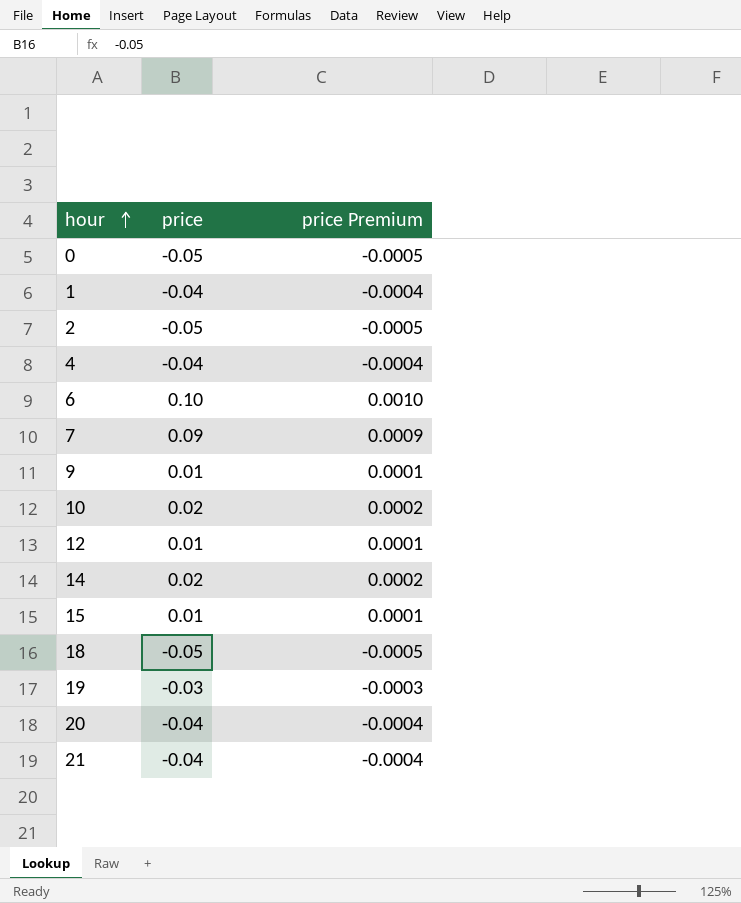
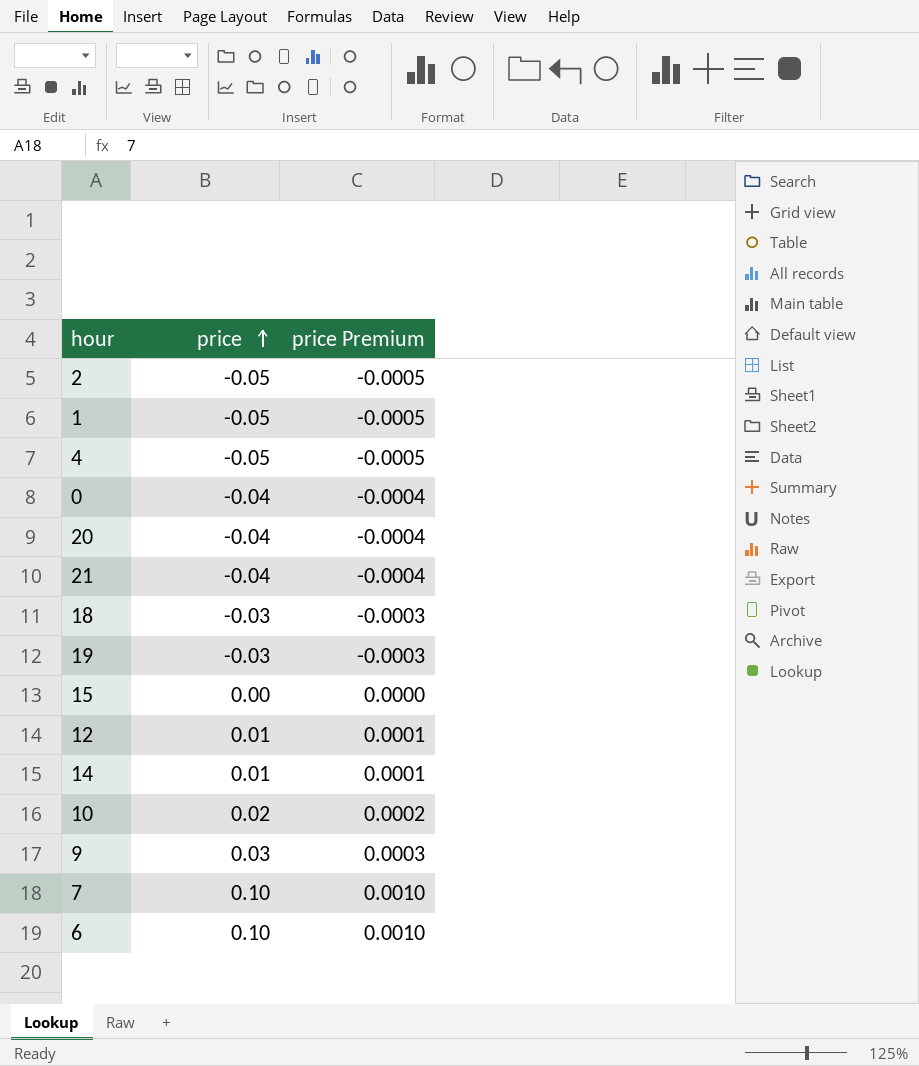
row order: hour ascending -> price ascending
1 | price: -0.04 -> -0.05
1 | price Premium: -0.0004 -> -0.0005
4 | price: -0.04 -> -0.05
4 | price Premium: -0.0004 -> -0.0005
0 | price: -0.05 -> -0.04
0 | price Premium: -0.0005 -> -0.0004
18 | price: -0.05 -> -0.03
18 | price Premium: -0.0005 -> -0.0003
15 | price: 0.01 -> 0.00
15 | price Premium: 0.0001 -> 0.0000
14 | price: 0.02 -> 0.01
14 | price Premium: 0.0002 -> 0.0001
9 | price: 0.01 -> 0.03
9 | price Premium: 0.0001 -> 0.0003
7 | price: 0.09 -> 0.10
7 | price Premium: 0.0009 -> 0.0010

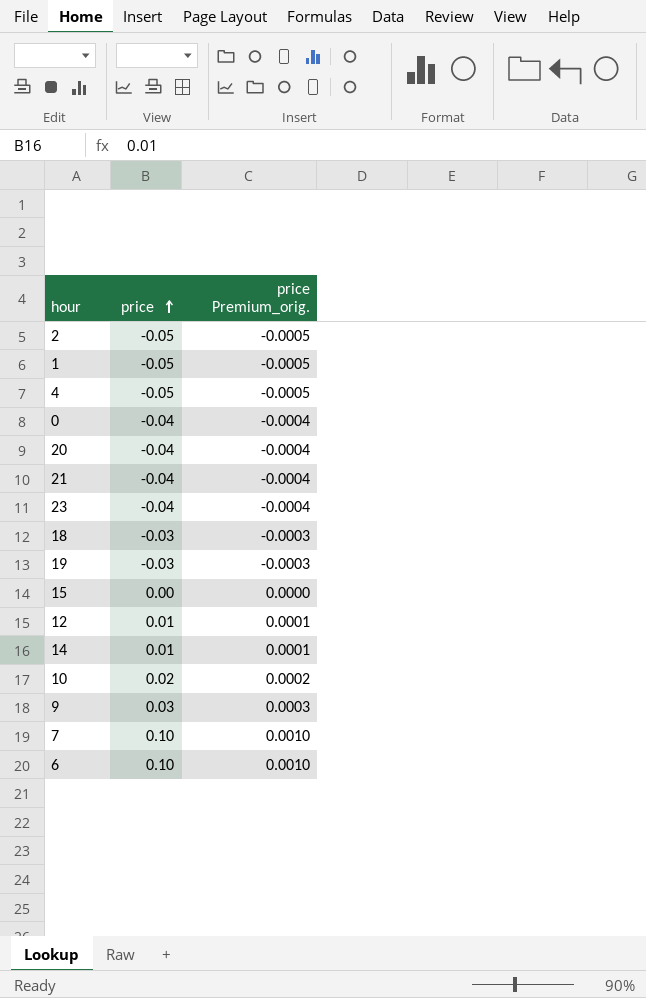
column name: price Premium -> price Premium_orig.
row 23: none -> -0.04 | -0.0004

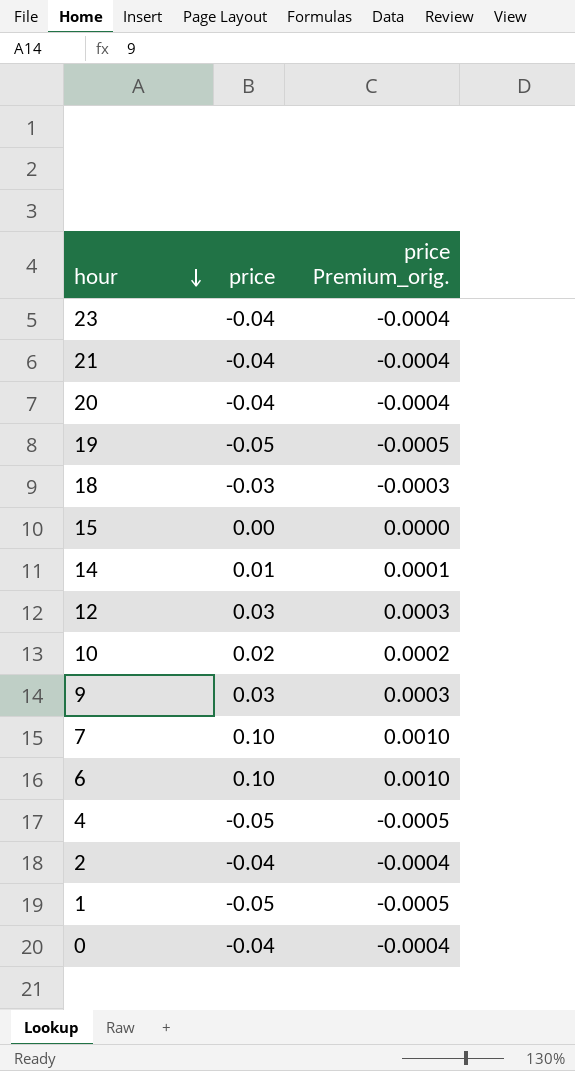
row order: price ascending -> hour descending
19 | price: -0.03 -> -0.05
19 | price Premium_orig.: -0.0003 -> -0.0005
12 | price: 0.01 -> 0.03
12 | price Premium_orig.: 0.0001 -> 0.0003
2 | price: -0.05 -> -0.04
2 | price Premium_orig.: -0.0005 -> -0.0004

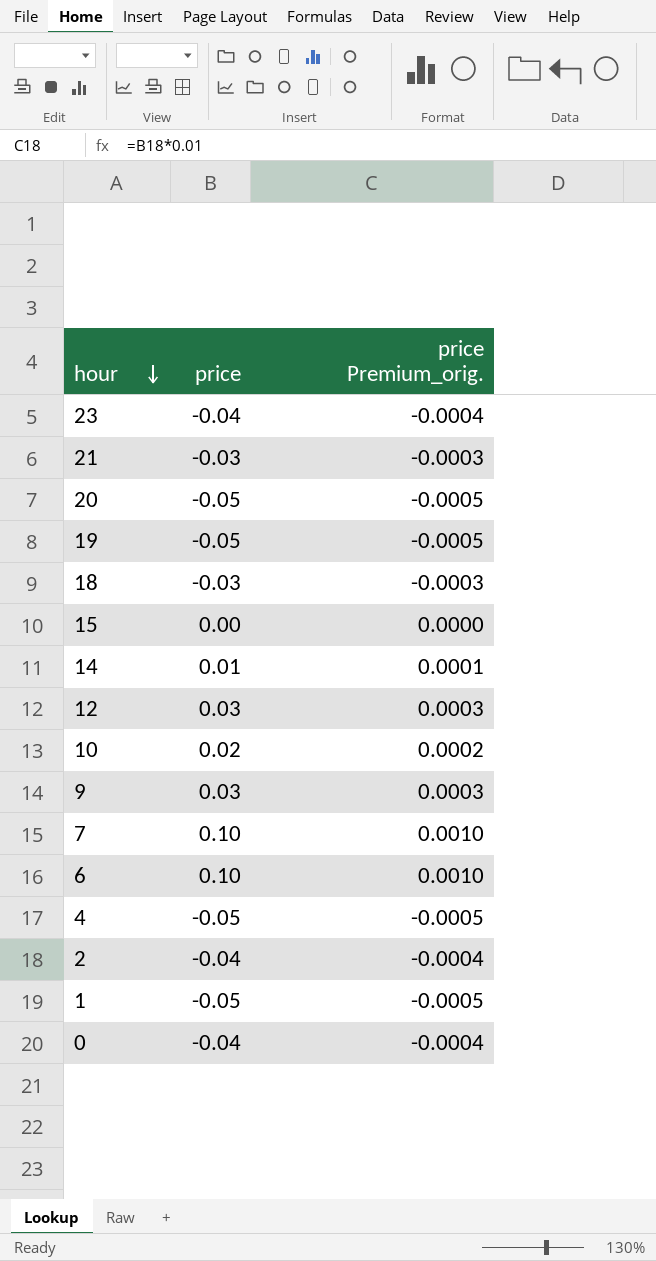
21 | price: -0.04 -> -0.03
21 | price Premium_orig.: -0.0004 -> -0.0003
20 | price: -0.04 -> -0.05
20 | price Premium_orig.: -0.0004 -> -0.0005

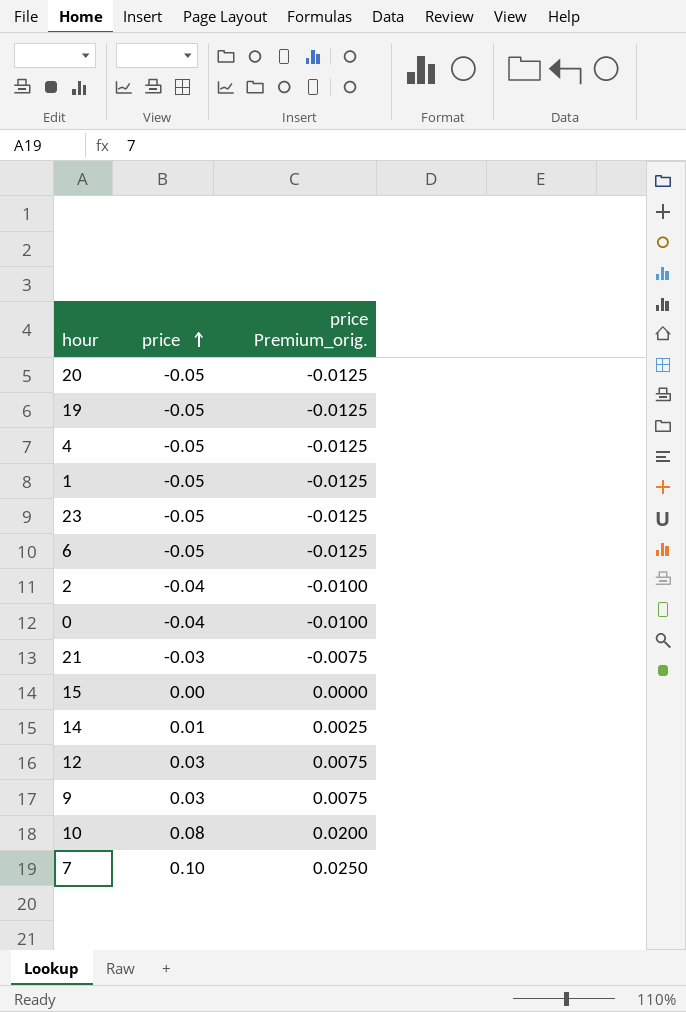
row order: hour descending -> price ascending
column price Premium_orig. | formula: [price] * 0.01 -> [price] * 0.25
row 18: -0.03 | -0.0003 -> none
23 | price: -0.04 -> -0.05
6 | price: 0.10 -> -0.05
10 | price: 0.02 -> 0.08

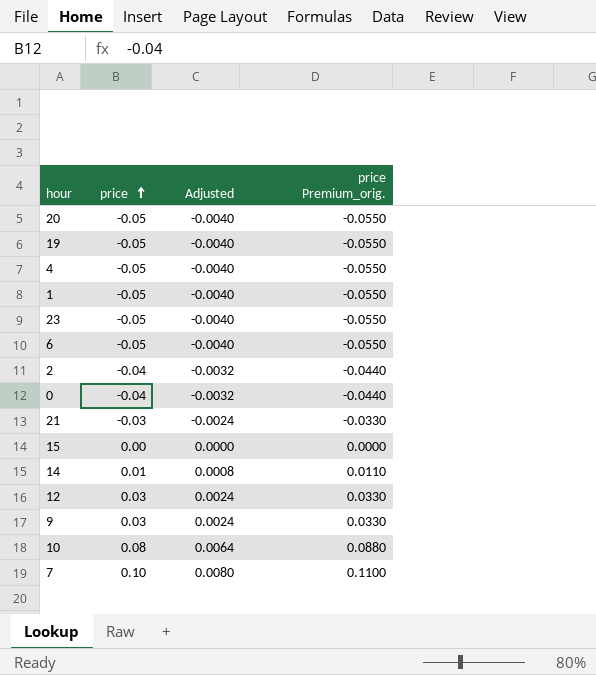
column Adjusted | formula: none -> [price] * 0.08
column price Premium_orig. | formula: [price] * 0.25 -> [price] * 1.1

